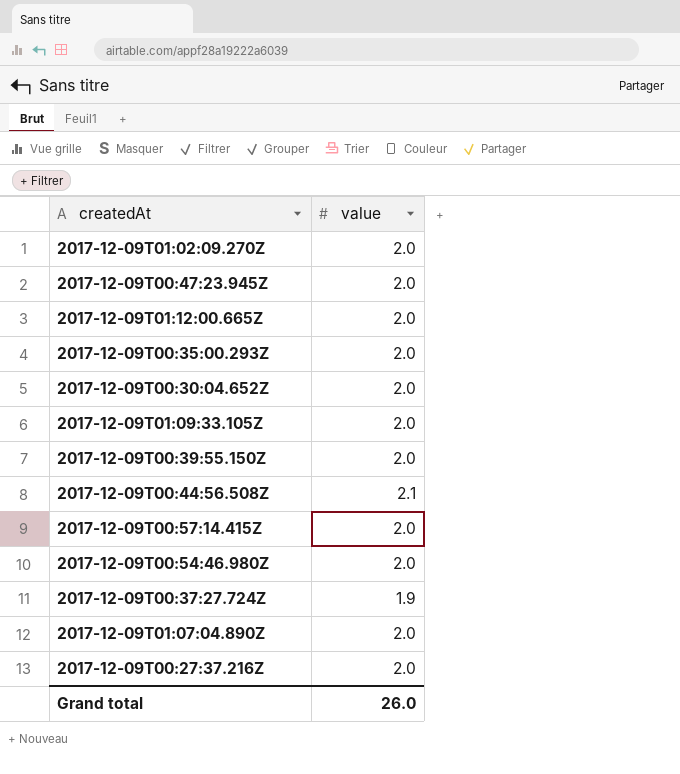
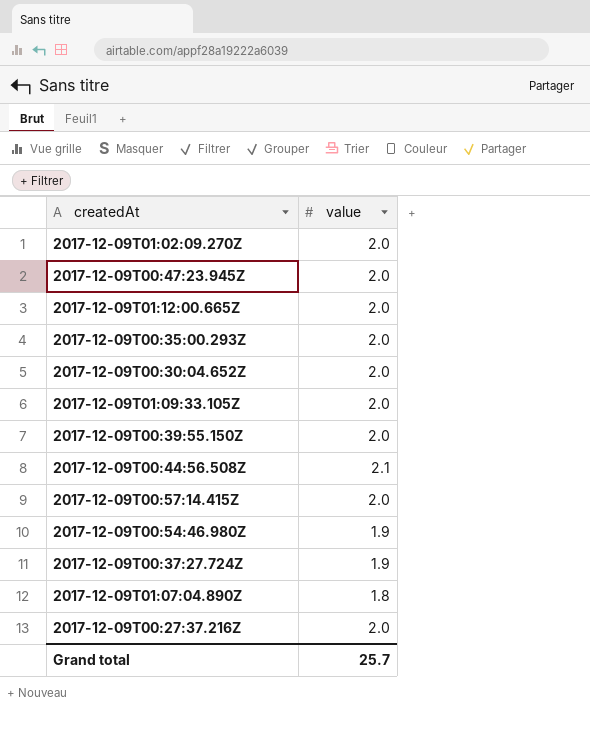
2017-12-09T00:54:46.980Z | value: 2.0 -> 1.9
2017-12-09T01:07:04.890Z | value: 2.0 -> 1.8
Grand total | value: 26.0 -> 25.7

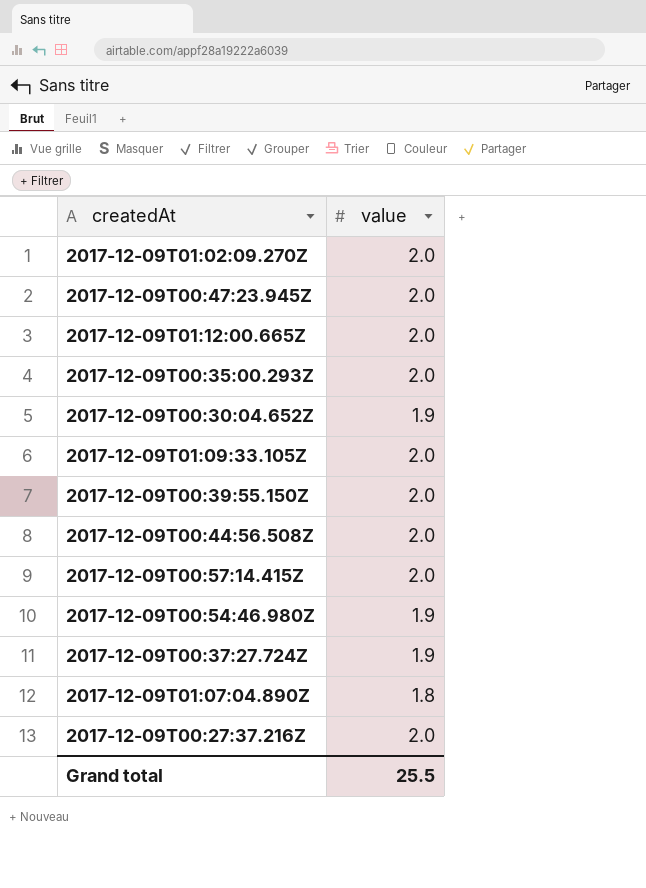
2017-12-09T00:30:04.652Z | value: 2.0 -> 1.9
2017-12-09T00:44:56.508Z | value: 2.1 -> 2.0
Grand total | value: 25.7 -> 25.5

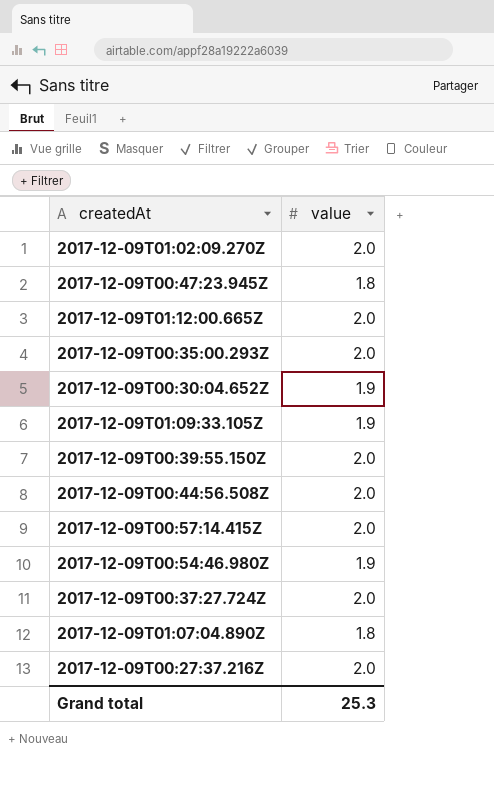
2017-12-09T00:47:23.945Z | value: 2.0 -> 1.8
2017-12-09T01:09:33.105Z | value: 2.0 -> 1.9
2017-12-09T00:37:27.724Z | value: 1.9 -> 2.0
Grand total | value: 25.5 -> 25.3

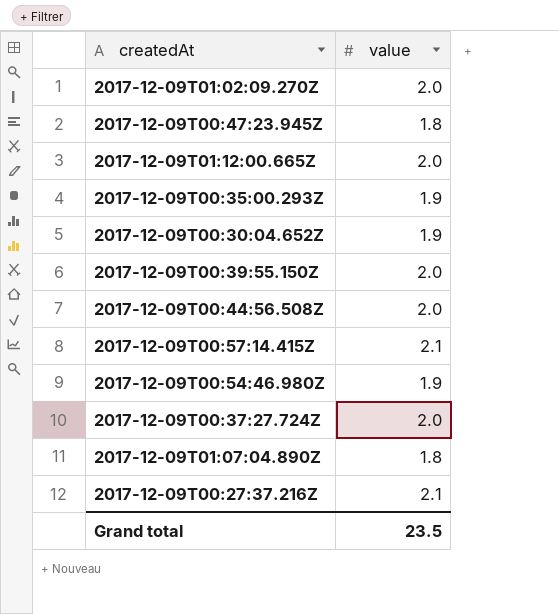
row 2017-12-09T01:09:33.105Z: 1.9 -> none
2017-12-09T00:35:00.293Z | value: 2.0 -> 1.9
2017-12-09T00:57:14.415Z | value: 2.0 -> 2.1
2017-12-09T00:27:37.216Z | value: 2.0 -> 2.1
Grand total | value: 25.3 -> 23.5

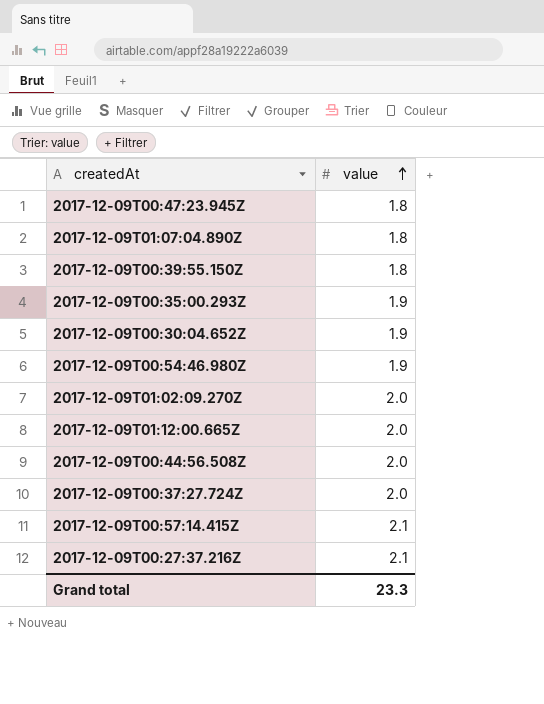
row order: none -> value ascending
2017-12-09T00:39:55.150Z | value: 2.0 -> 1.8
Grand total | value: 23.5 -> 23.3

